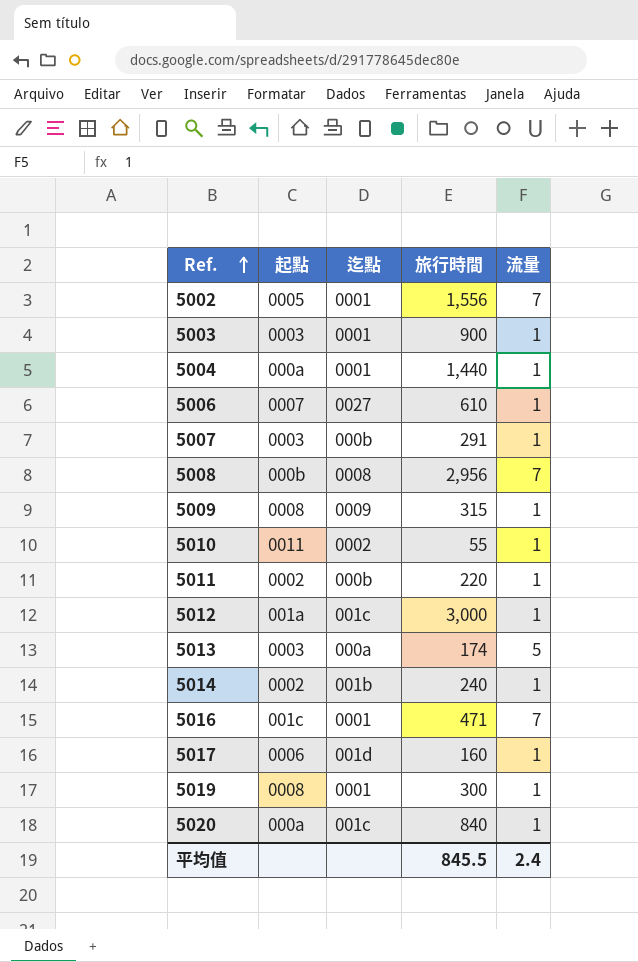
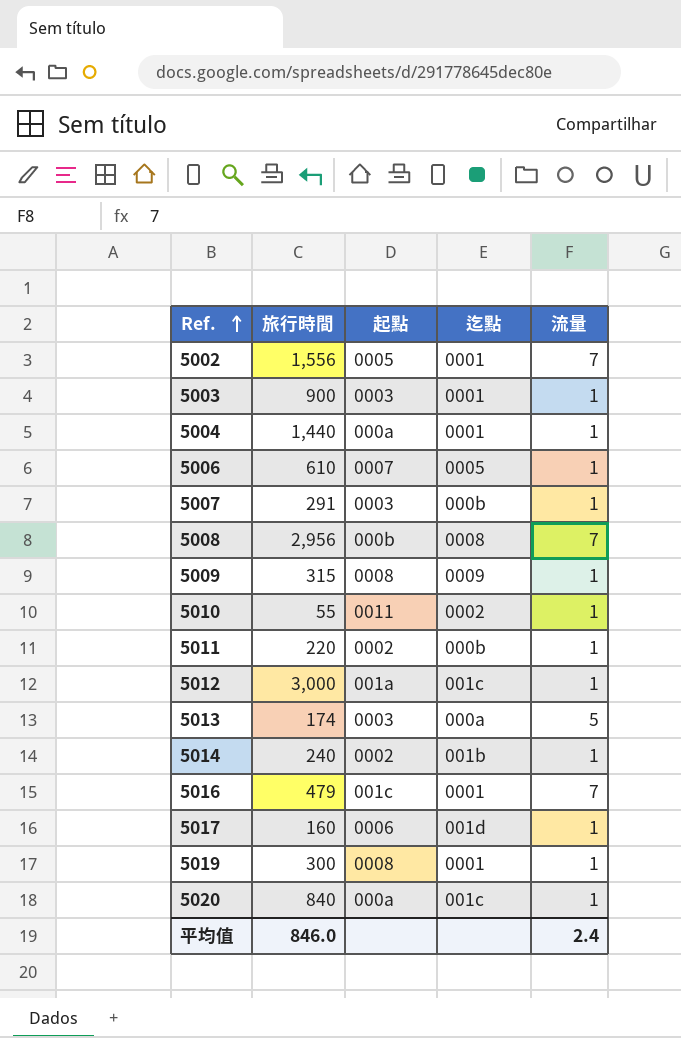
column 旅行時間 | position: 4 -> 2
5006 | 迄點: 0027 -> 0005
5016 | 旅行時間: 471 -> 479
平均值 | 旅行時間: 845.5 -> 846.0

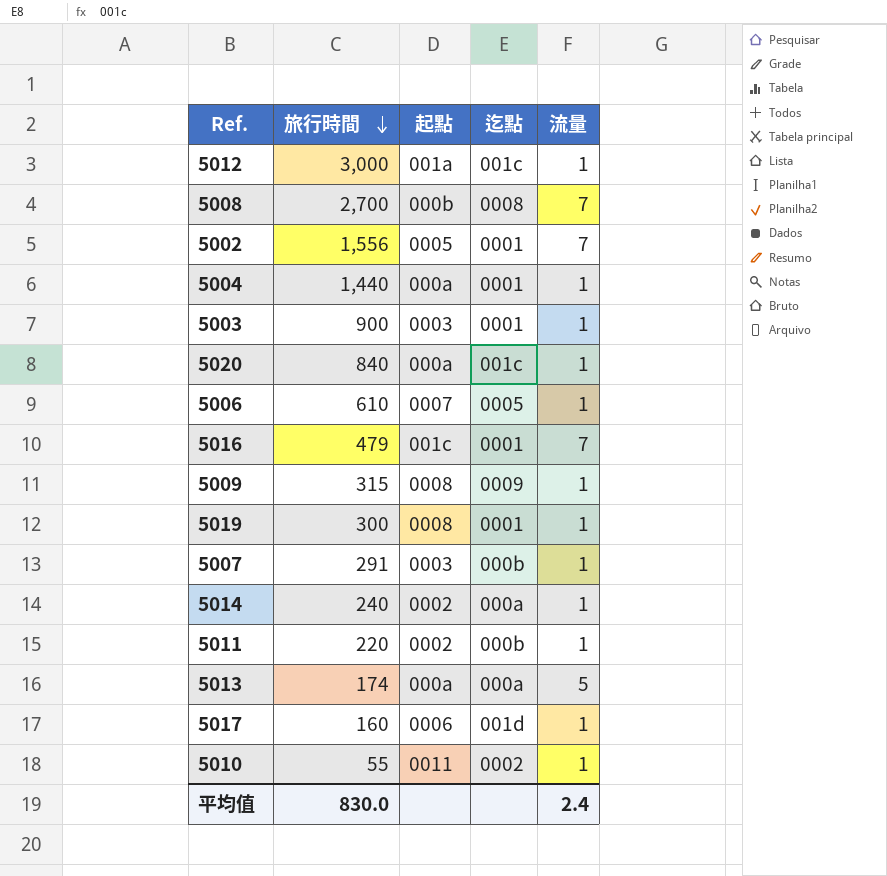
row order: Ref. ascending -> 旅行時間 descending
5008 | 旅行時間: 2,956 -> 2,700
5014 | 迄點: 001b -> 000a
5013 | 起點: 0003 -> 000a
平均值 | 旅行時間: 846.0 -> 830.0

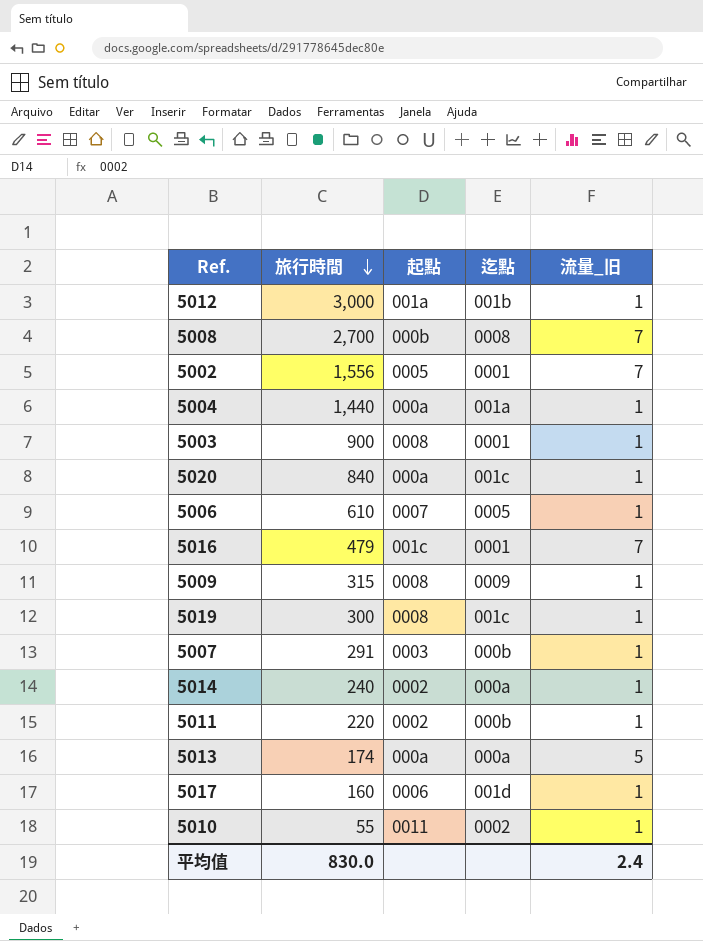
column name: 流量 -> 流量_旧
5012 | 迄點: 001c -> 001b
5004 | 迄點: 0001 -> 001a
5003 | 起點: 0003 -> 0008
5019 | 迄點: 0001 -> 001c

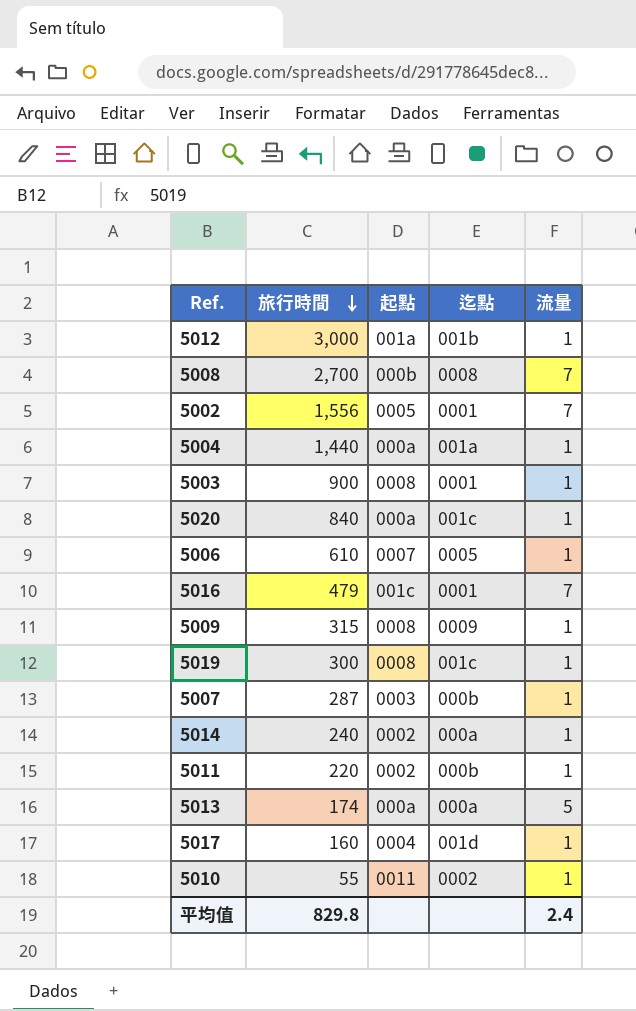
column name: 流量_旧 -> 流量
5007 | 旅行時間: 291 -> 287
5017 | 起點: 0006 -> 0004
平均值 | 旅行時間: 830.0 -> 829.8

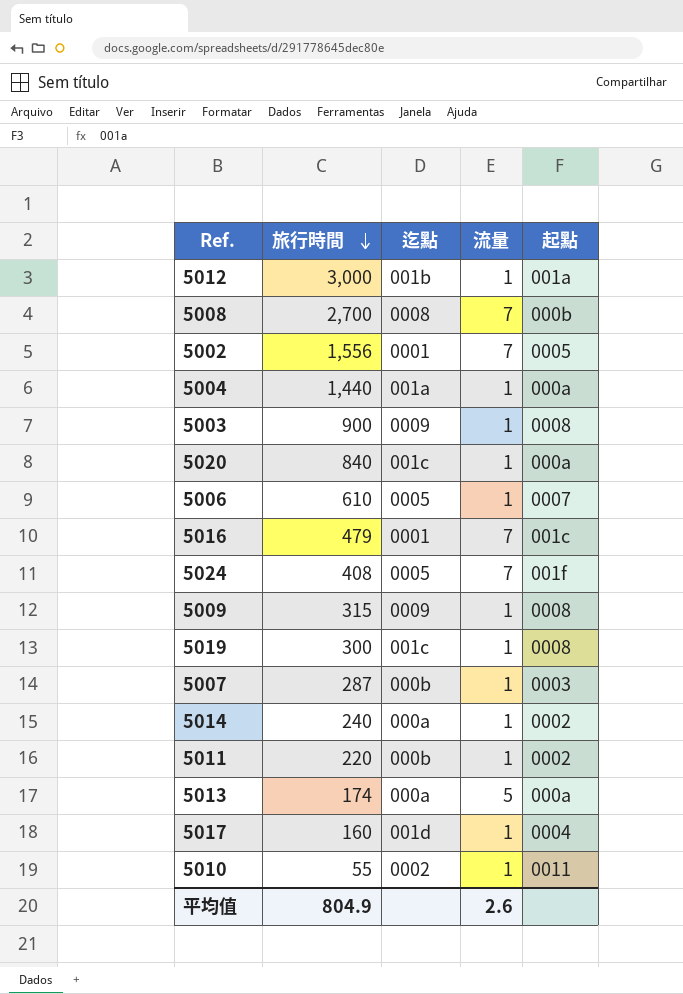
column 起點 | position: 3 -> 5
5003 | 迄點: 0001 -> 0009
row 5024: none -> 408 | 0005 | 7 | 001f
平均值 | 旅行時間: 829.8 -> 804.9
平均值 | 流量: 2.4 -> 2.6

